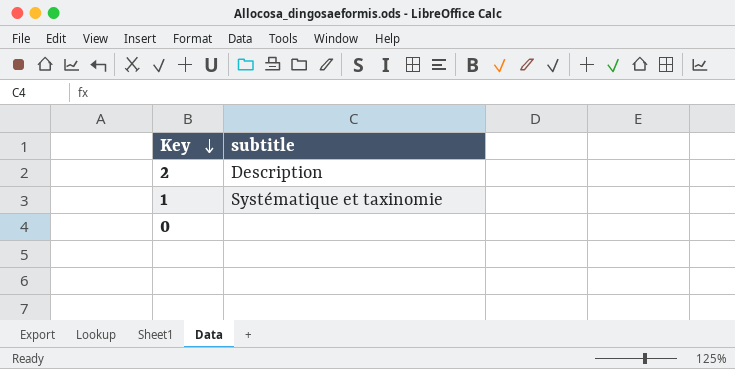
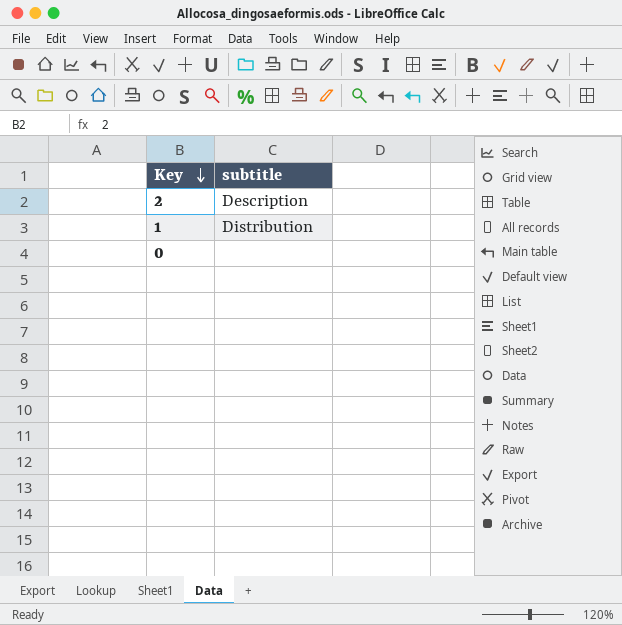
1 | subtitle: Systématique et taxinomie -> Distribution

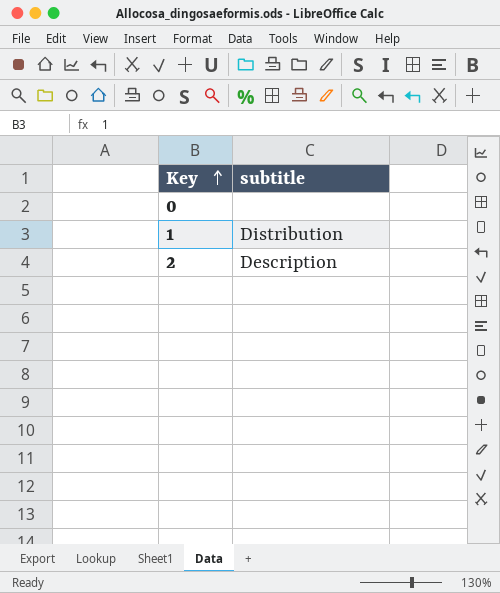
row order: Key descending -> Key ascending

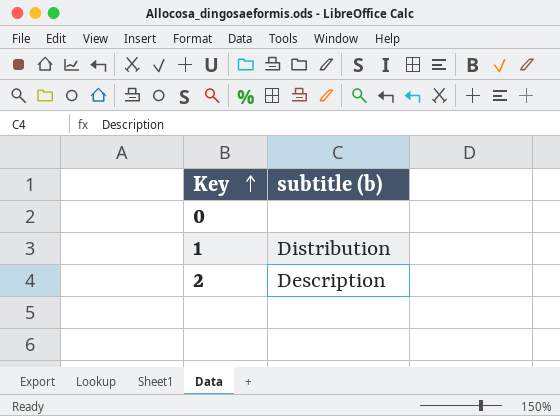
column name: subtitle -> subtitle (b)

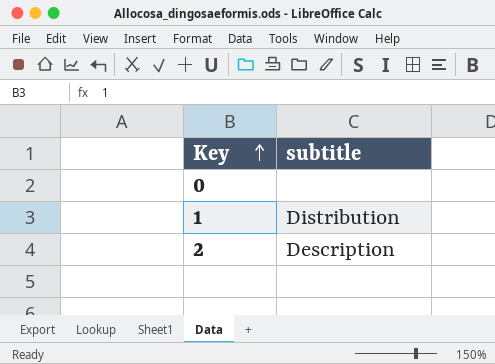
column name: subtitle (b) -> subtitle

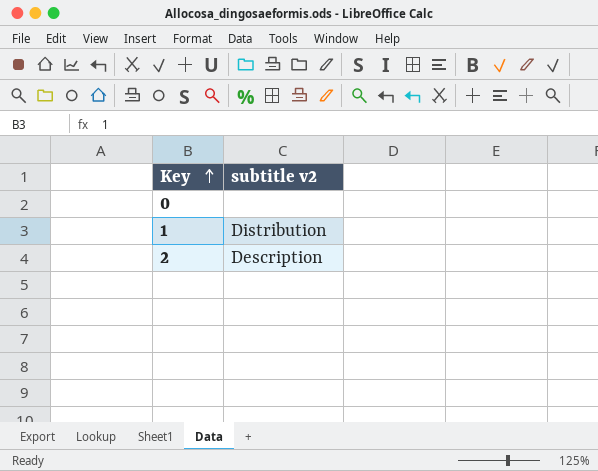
column name: subtitle -> subtitle v2

